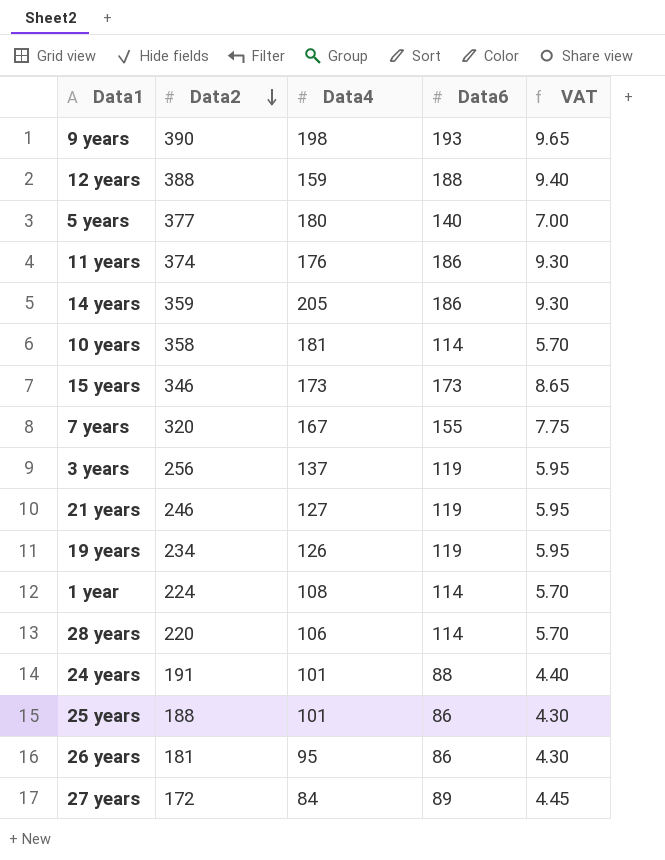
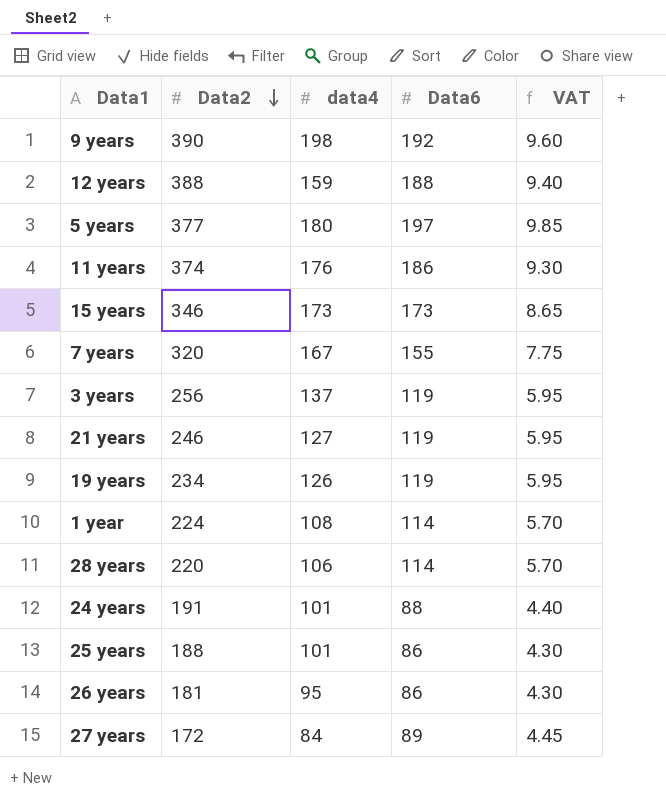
column name: Data4 -> data4
row 14 years: 359 | 205 | 186 | 9.30 -> none
row 10 years: 358 | 181 | 114 | 5.70 -> none
9 years | Data6: 193 -> 192
9 years | VAT: 9.65 -> 9.60
5 years | Data6: 140 -> 197
5 years | VAT: 7.00 -> 9.85

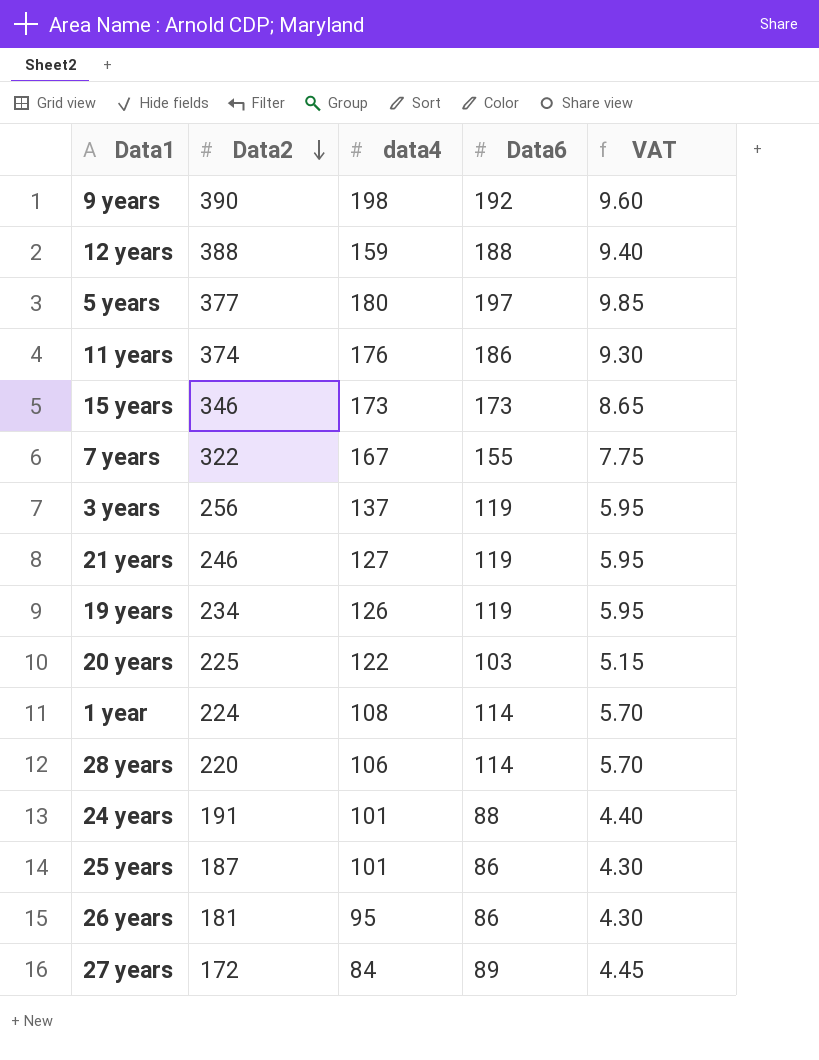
7 years | Data2: 320 -> 322
row 20 years: none -> 225 | 122 | 103 | 5.15
25 years | Data2: 188 -> 187

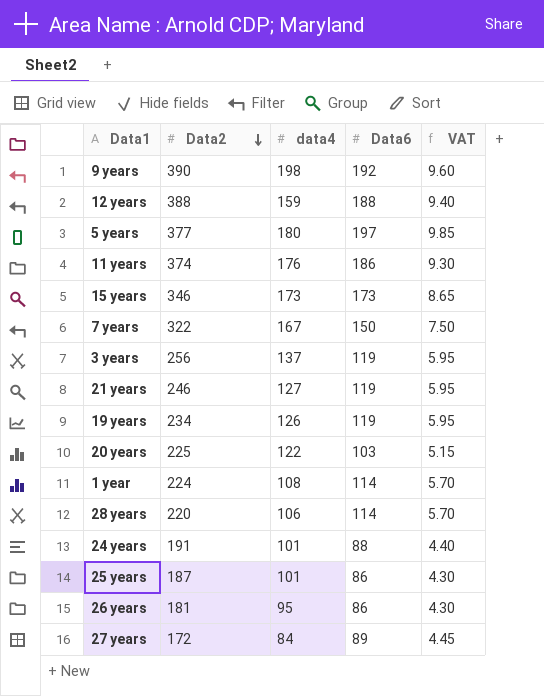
7 years | Data6: 155 -> 150
7 years | VAT: 7.75 -> 7.50

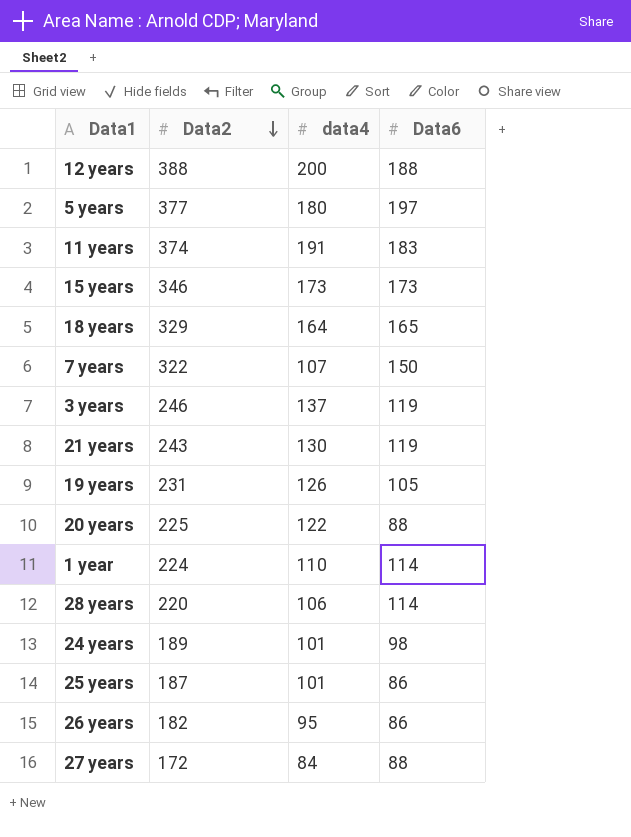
column VAT | formula: [Data6] * 0.05 -> none
row 9 years: 390 | 198 | 192 | 9.60 -> none
12 years | data4: 159 -> 200
11 years | data4: 176 -> 191
11 years | Data6: 186 -> 183
row 18 years: none -> 329 | 164 | 165
7 years | data4: 167 -> 107
3 years | Data2: 256 -> 246
21 years | Data2: 246 -> 243
21 years | data4: 127 -> 130
19 years | Data2: 234 -> 231
19 years | Data6: 119 -> 105
20 years | Data6: 103 -> 88
1 year | data4: 108 -> 110
24 years | Data2: 191 -> 189
24 years | Data6: 88 -> 98
26 years | Data2: 181 -> 182
27 years | Data6: 89 -> 88

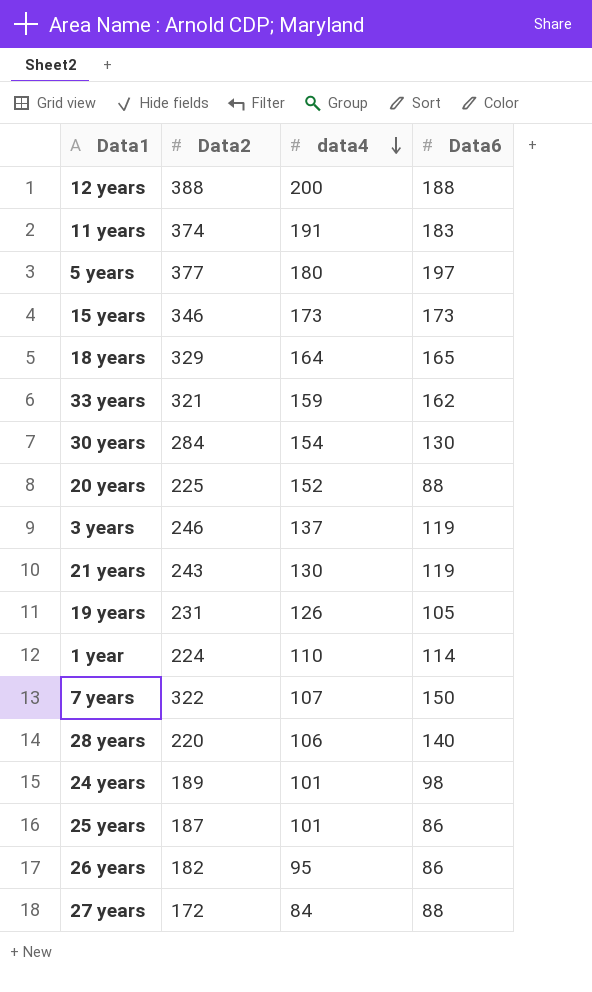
row order: Data2 descending -> data4 descending
row 33 years: none -> 321 | 159 | 162
row 30 years: none -> 284 | 154 | 130
20 years | data4: 122 -> 152
28 years | Data6: 114 -> 140

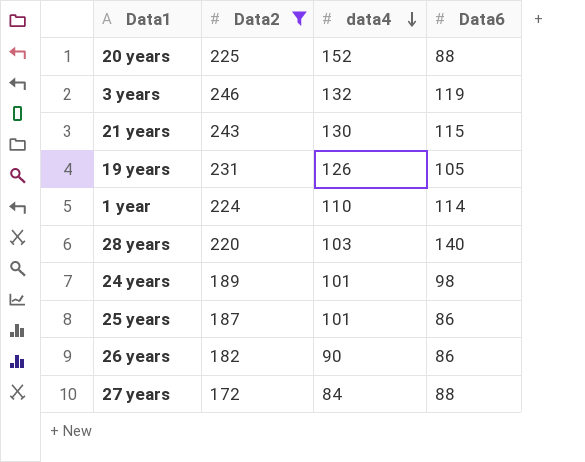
filter: none -> Data2 <= 246
3 years | data4: 137 -> 132
21 years | Data6: 119 -> 115
28 years | data4: 106 -> 103
26 years | data4: 95 -> 90

